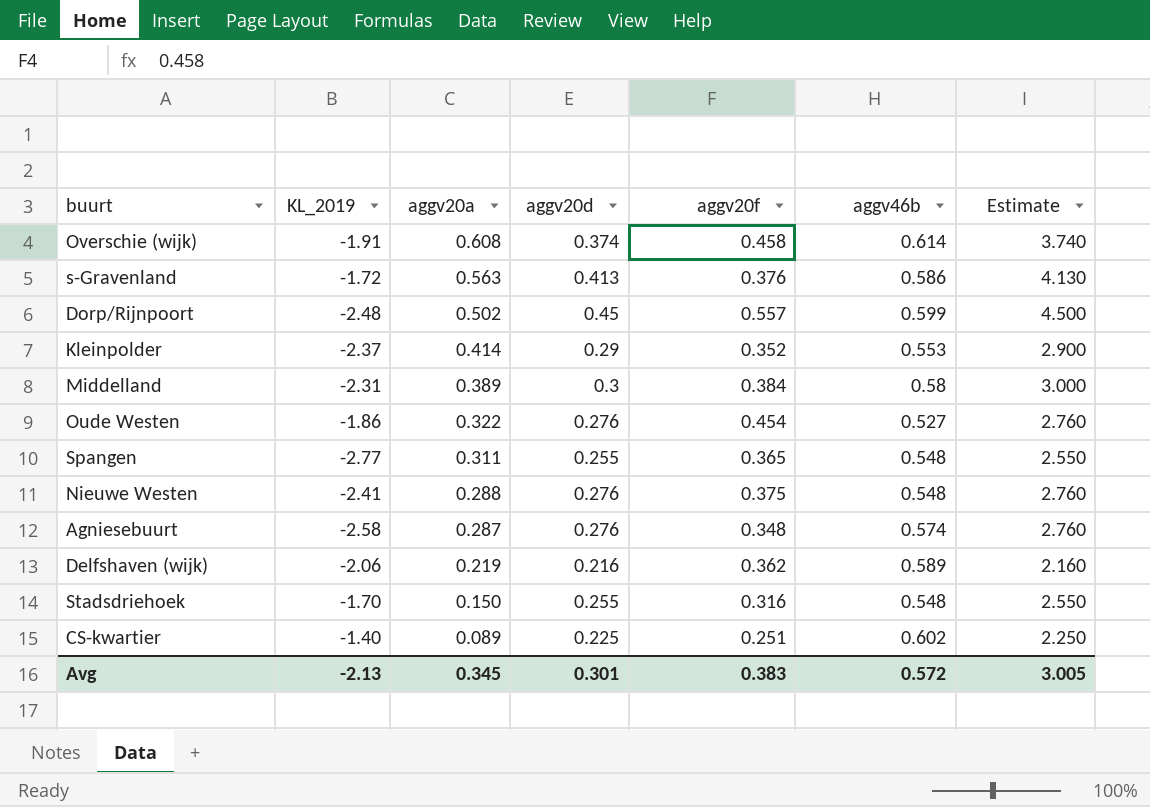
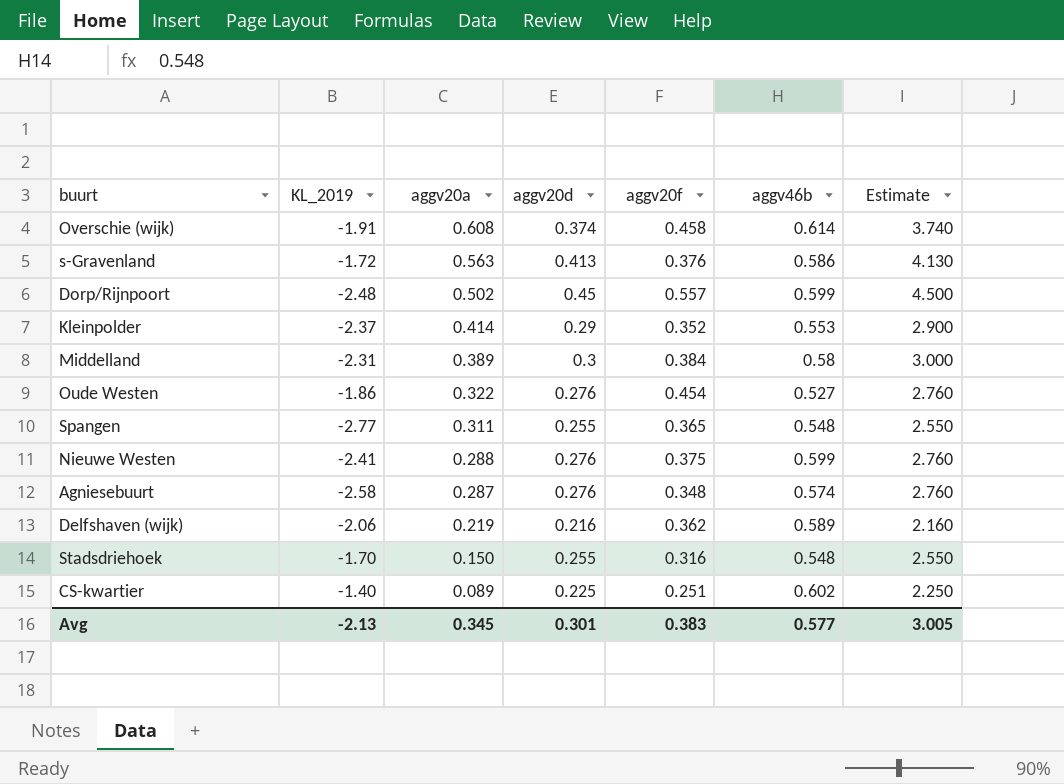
Nieuwe Westen | aggv46b: 0.548 -> 0.599
Avg | aggv46b: 0.572 -> 0.577

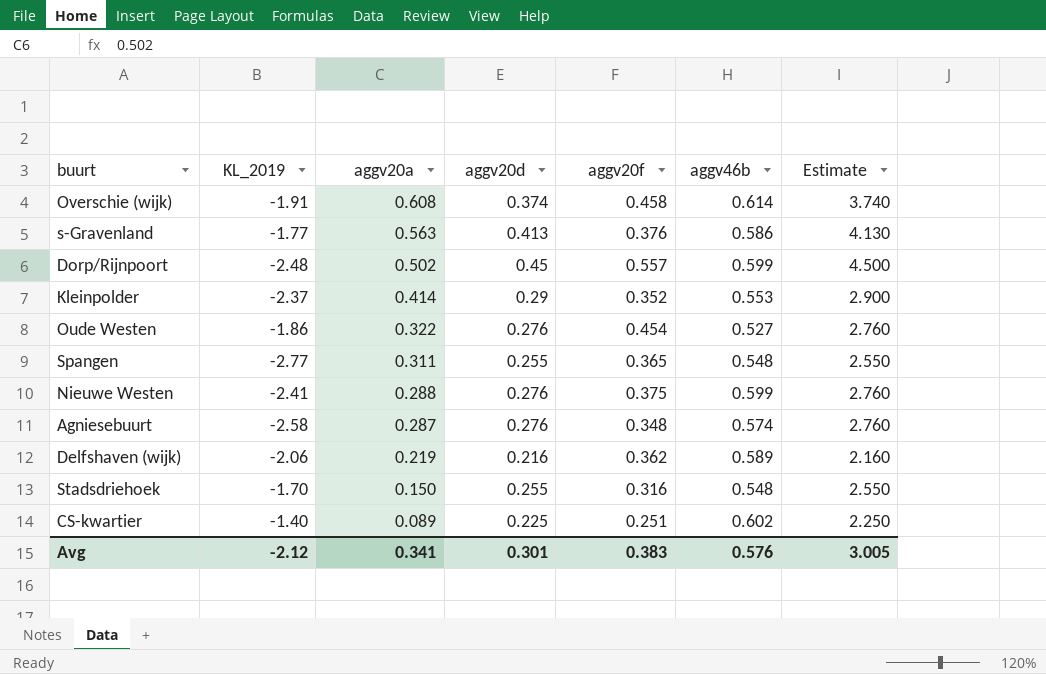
row Middelland: -2.31 | 0.389 | 0.3 | 0.384 | 0.58 | 3.000 -> none
s-Gravenland | KL_2019: -1.72 -> -1.77
Avg | KL_2019: -2.13 -> -2.12
Avg | aggv20a: 0.345 -> 0.341
Avg | aggv46b: 0.577 -> 0.576

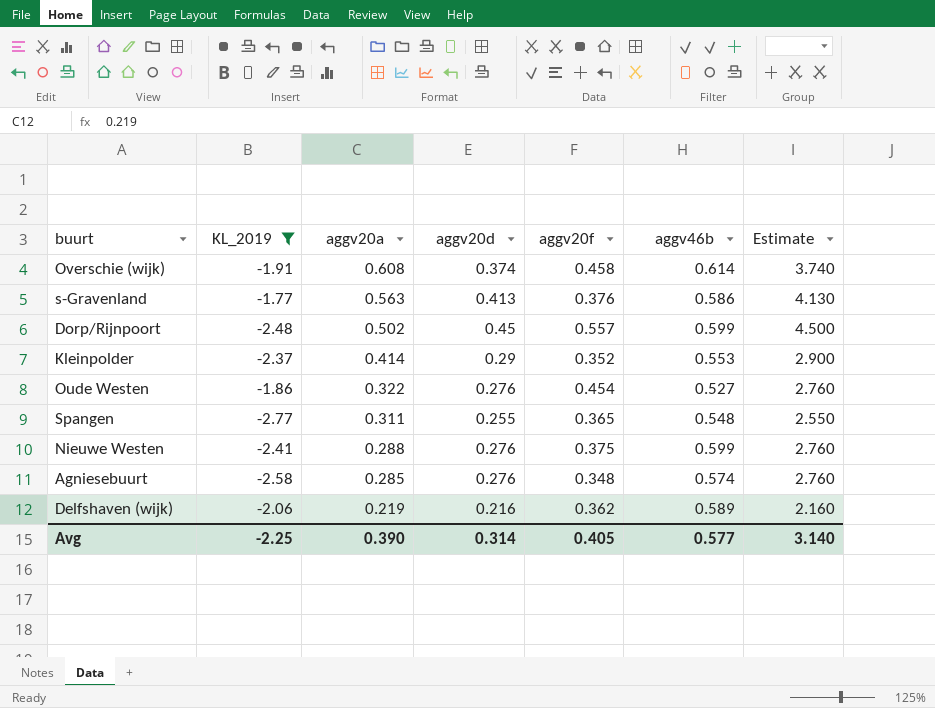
filter: none -> KL_2019 <= -1.77
Agniesebuurt | aggv20a: 0.287 -> 0.285
Avg | KL_2019: -2.12 -> -2.25
Avg | aggv20a: 0.341 -> 0.390
Avg | aggv20d: 0.301 -> 0.314
Avg | aggv20f: 0.383 -> 0.405
Avg | aggv46b: 0.576 -> 0.577
Avg | Estimate: 3.005 -> 3.140

